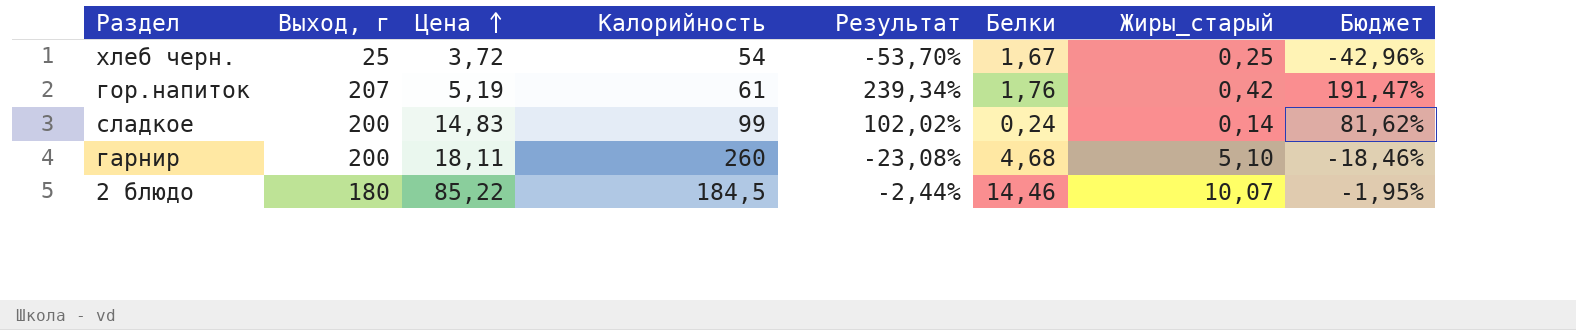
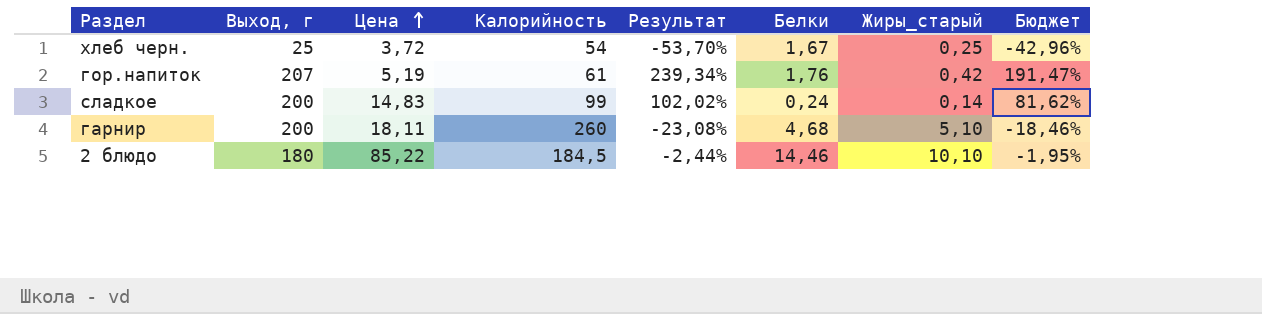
2 блюдо | Жиры_старый: 10,07 -> 10,10

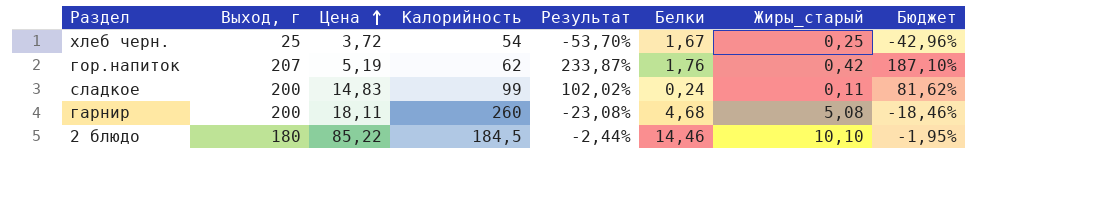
гор.напиток | Калорийность: 61 -> 62
гор.напиток | Результат: 239,34% -> 233,87%
гор.напиток | Бюджет: 191,47% -> 187,10%
сладкое | Жиры_старый: 0,14 -> 0,11
гарнир | Жиры_старый: 5,10 -> 5,08

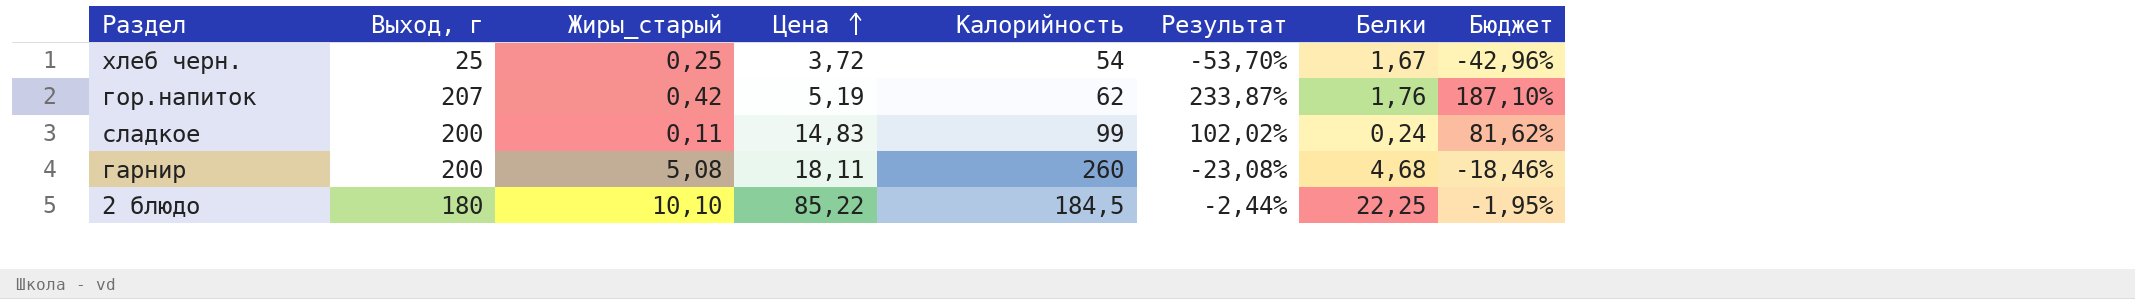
column Жиры_старый | position: 7 -> 3
2 блюдо | Белки: 14,46 -> 22,25

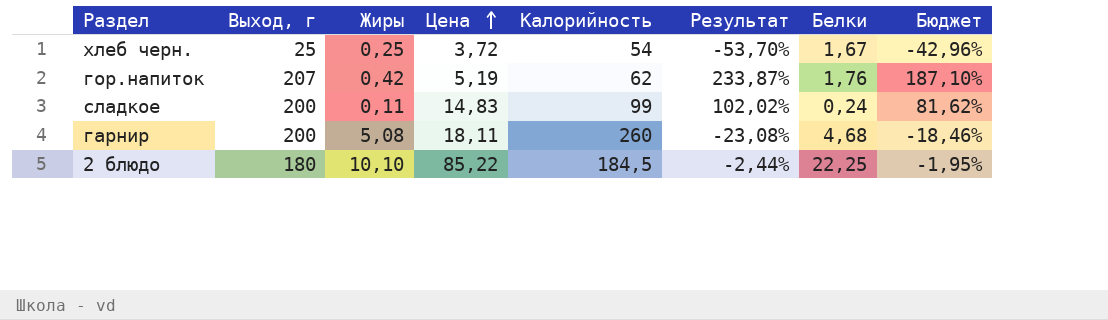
column name: Жиры_старый -> Жиры

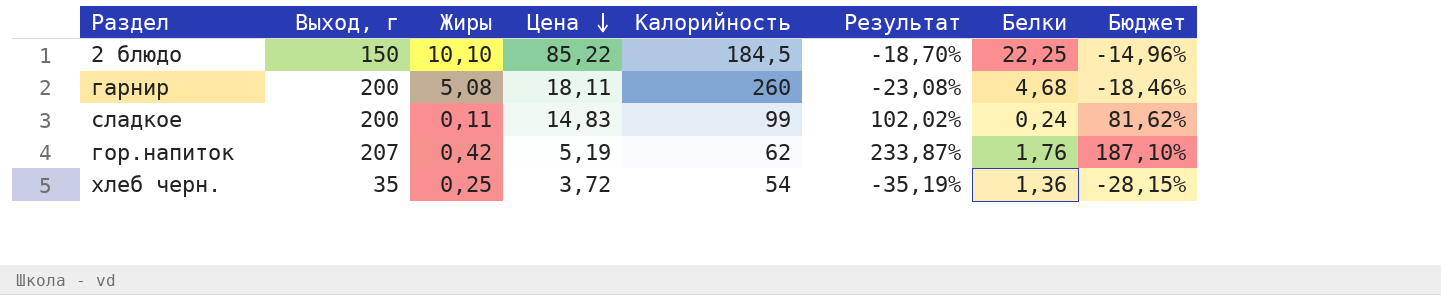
row order: Цена ascending -> Цена descending
2 блюдо | Выход, г: 180 -> 150
2 блюдо | Результат: -2,44% -> -18,70%
2 блюдо | Бюджет: -1,95% -> -14,96%
хлеб черн. | Выход, г: 25 -> 35
хлеб черн. | Результат: -53,70% -> -35,19%
хлеб черн. | Белки: 1,67 -> 1,36
хлеб черн. | Бюджет: -42,96% -> -28,15%

